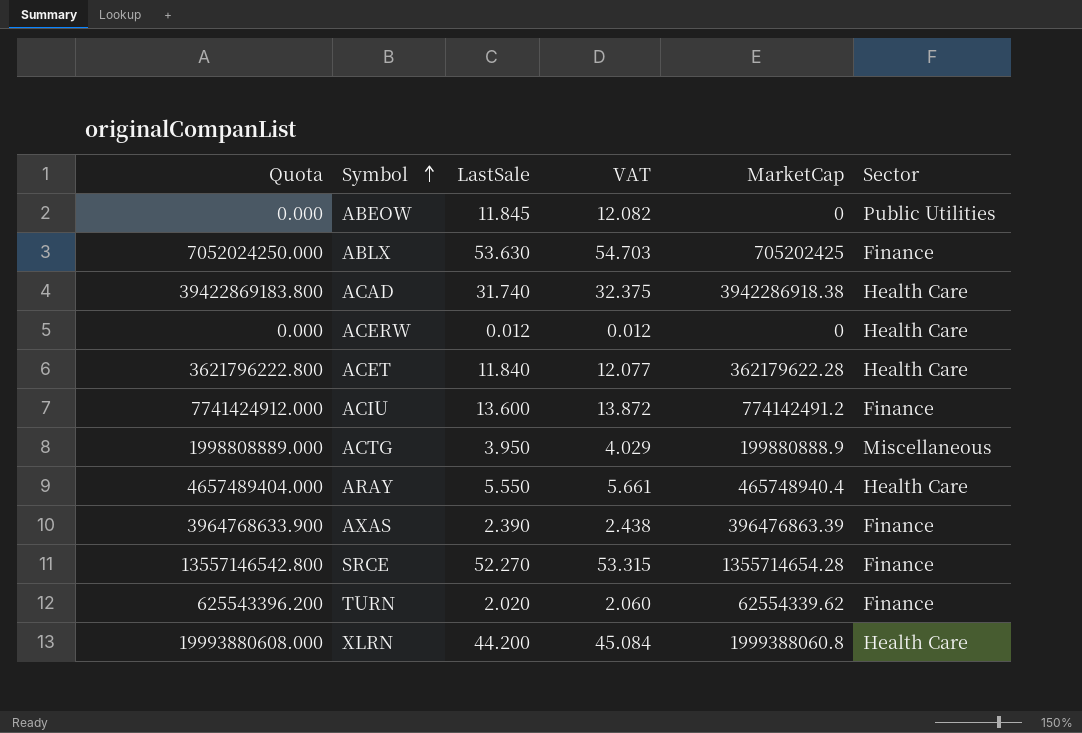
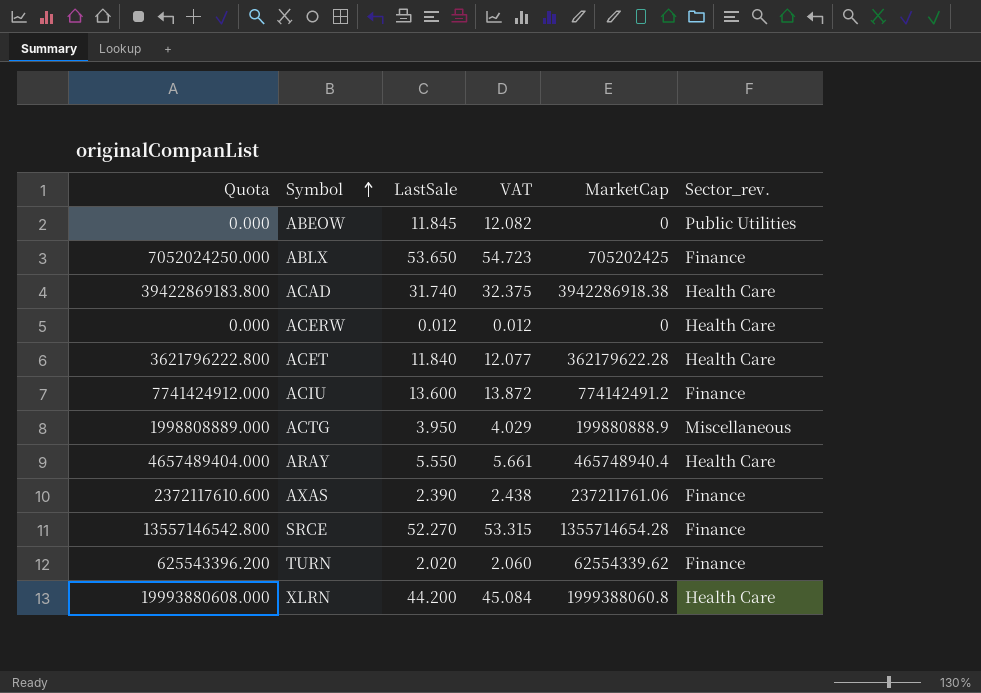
column name: Sector -> Sector_rev.
ABLX | LastSale: 53.630 -> 53.650
ABLX | VAT: 54.703 -> 54.723
AXAS | Quota: 3964768633.900 -> 2372117610.600
AXAS | MarketCap: 396476863.39 -> 237211761.06

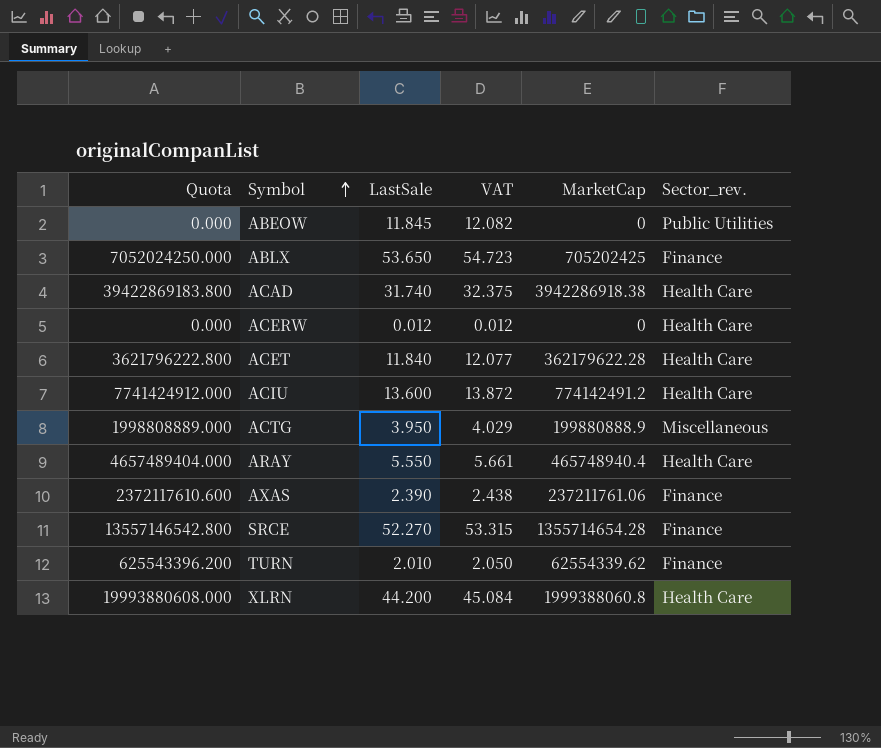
ACIU | Sector_rev.: Finance -> Health Care
TURN | LastSale: 2.020 -> 2.010
TURN | VAT: 2.060 -> 2.050

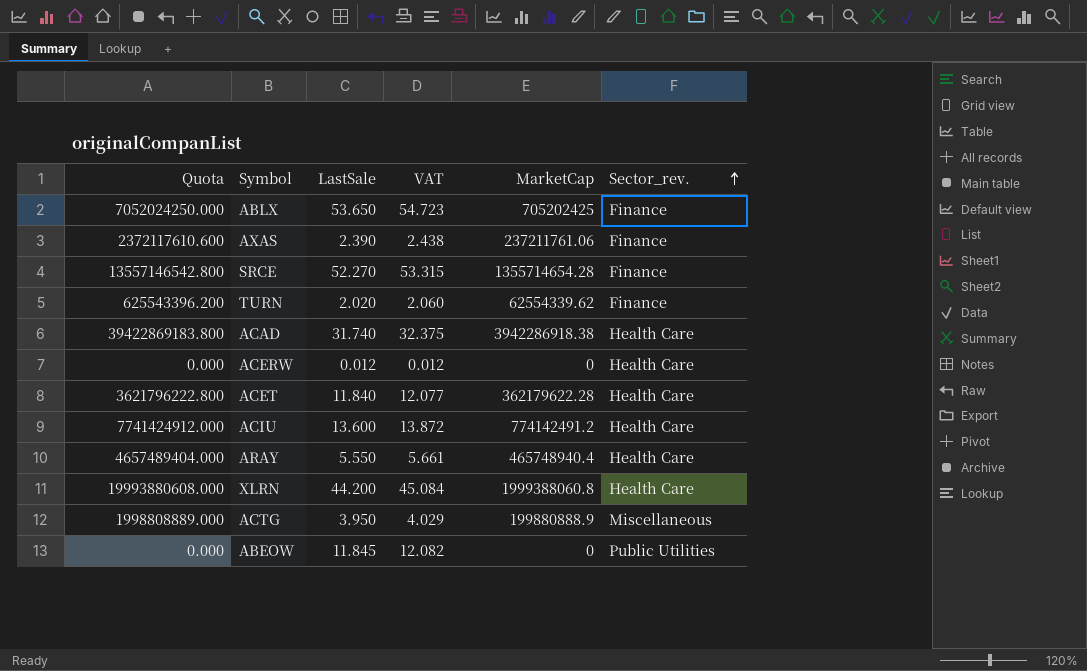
row order: Symbol ascending -> Sector_rev. ascending
TURN | LastSale: 2.010 -> 2.020
TURN | VAT: 2.050 -> 2.060

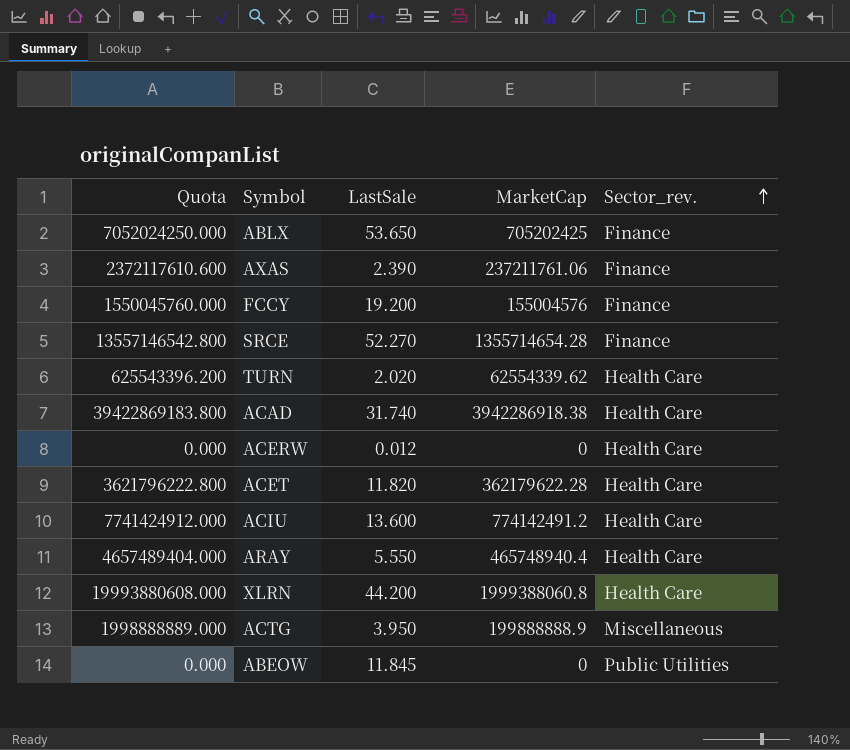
column VAT | formula: [LastSale] * 1.02 -> none
row FCCY: none -> 1550045760.000 | 19.200 | 155004576 | Finance
TURN | Sector_rev.: Finance -> Health Care
ACET | LastSale: 11.840 -> 11.820
ACTG | Quota: 1998808889.000 -> 1998888889.000
ACTG | MarketCap: 199880888.9 -> 199888888.9

